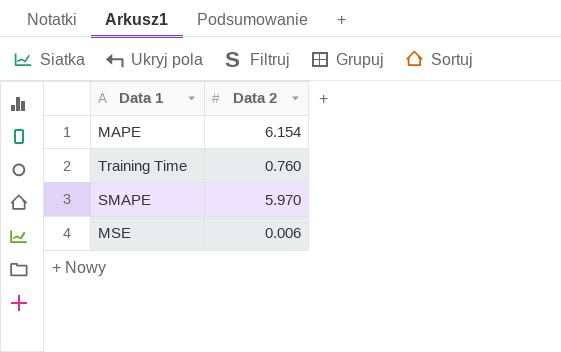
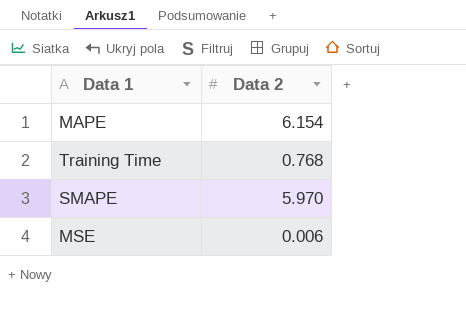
Training Time | Data 2: 0.760 -> 0.768

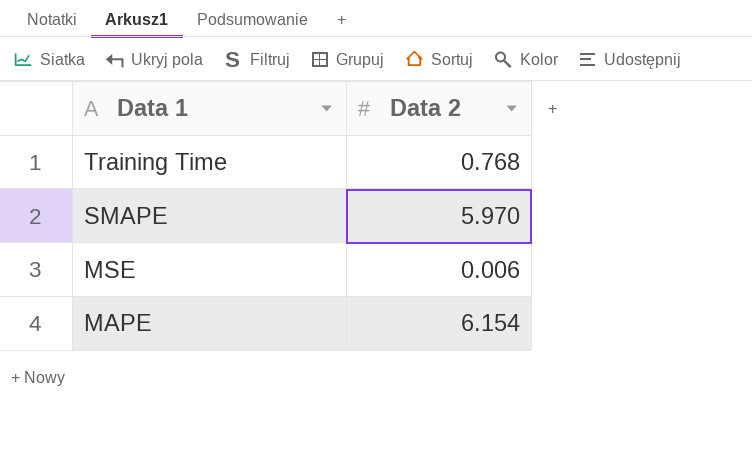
row order: none -> Data 1 descending

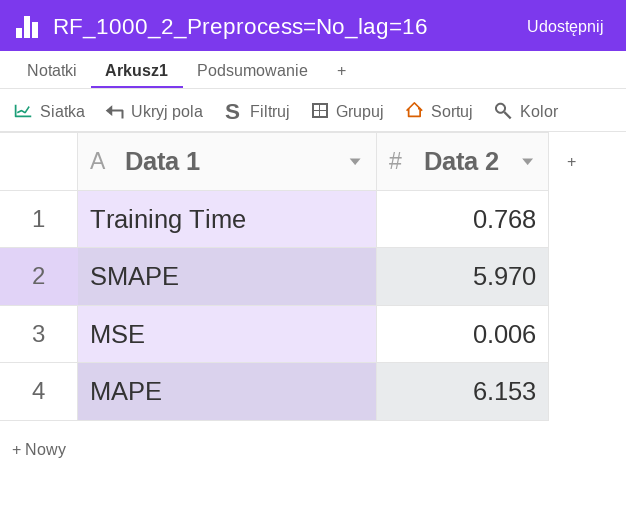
MAPE | Data 2: 6.154 -> 6.153

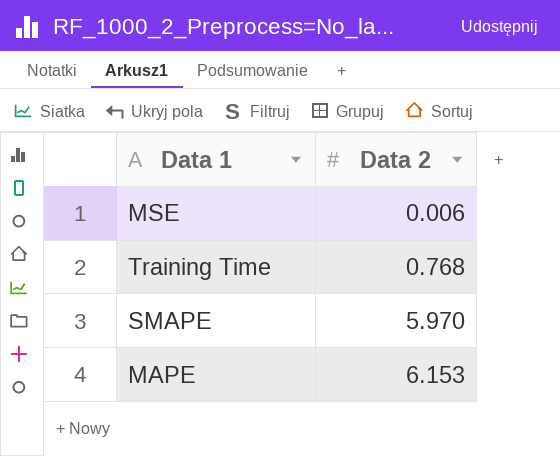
row order: Data 1 descending -> Data 2 ascending

